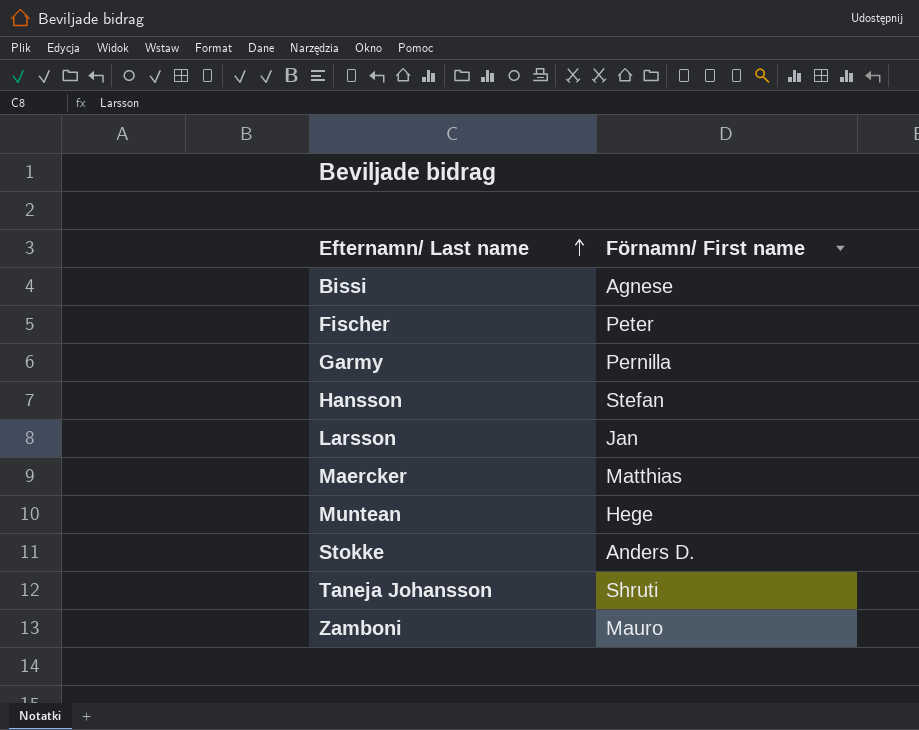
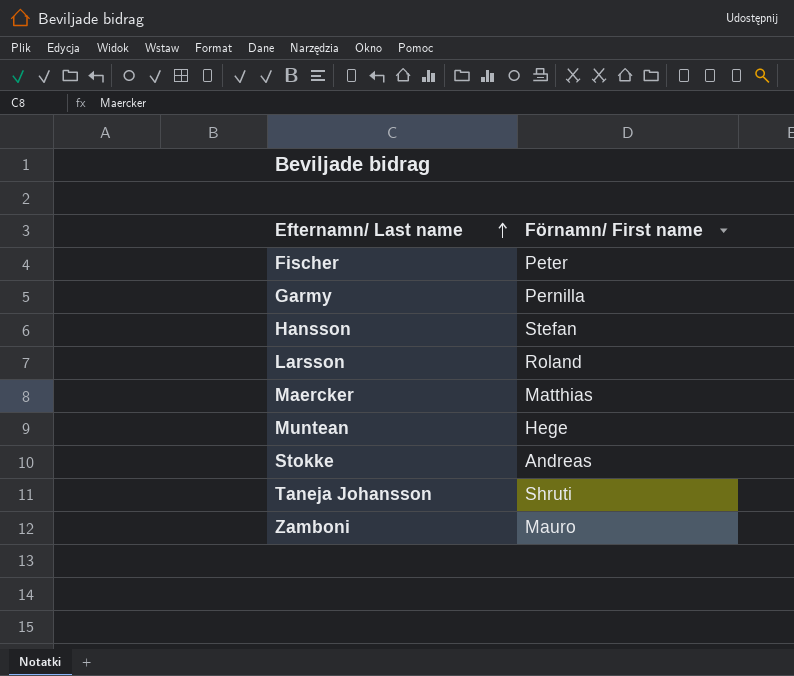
row Bissi: Agnese -> none
Larsson | Förnamn/ First name: Jan -> Roland
Stokke | Förnamn/ First name: Anders D. -> Andreas

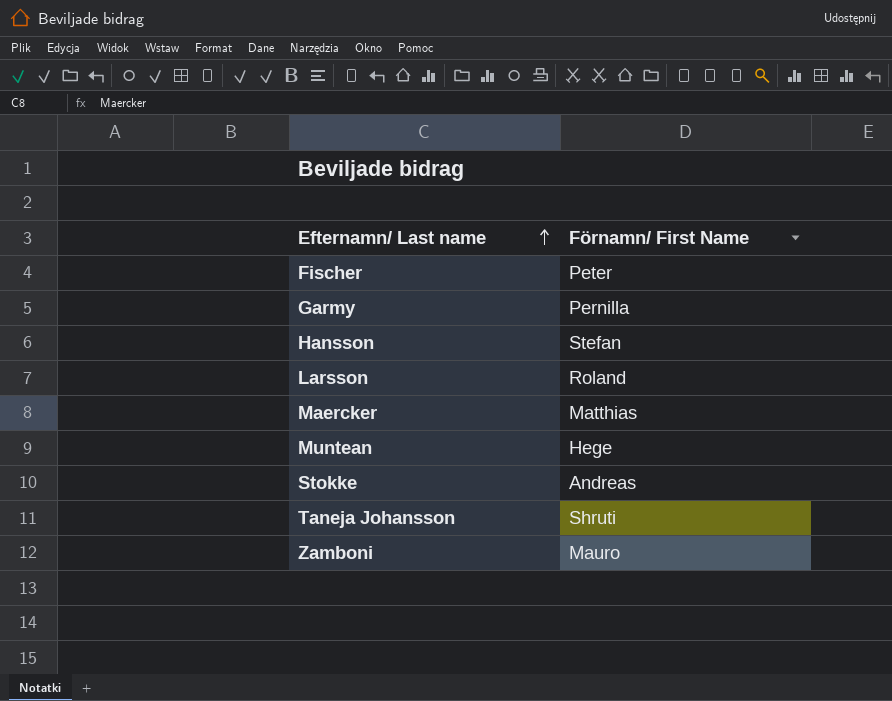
column name: Förnamn/ First name -> Förnamn/ First Name

